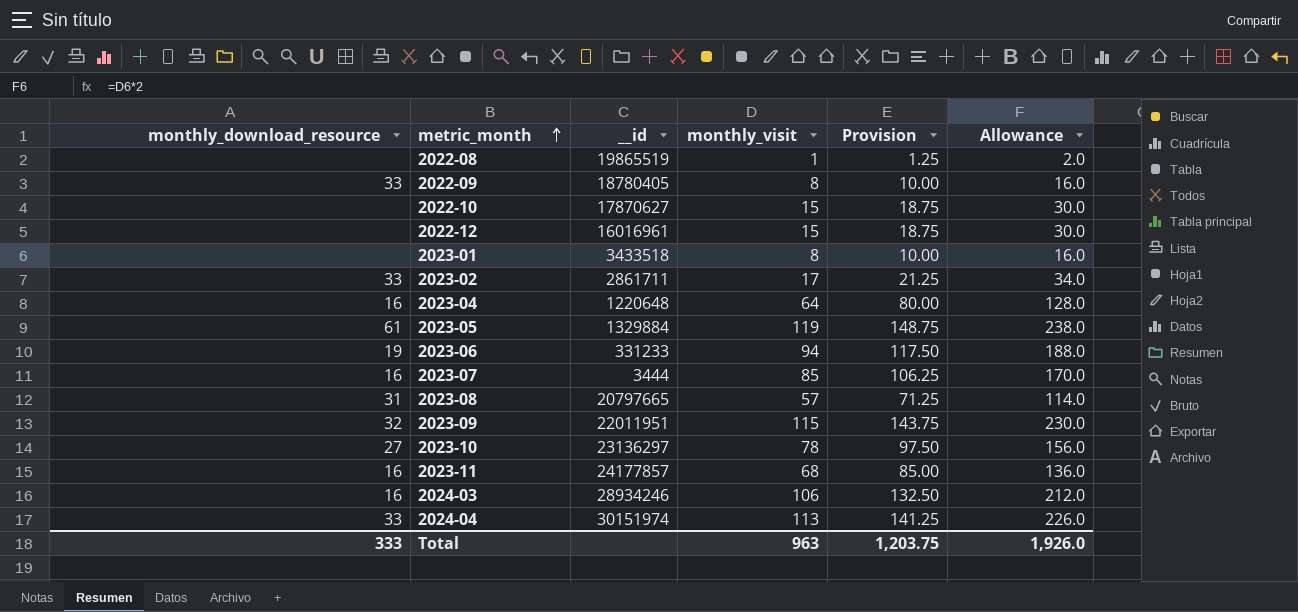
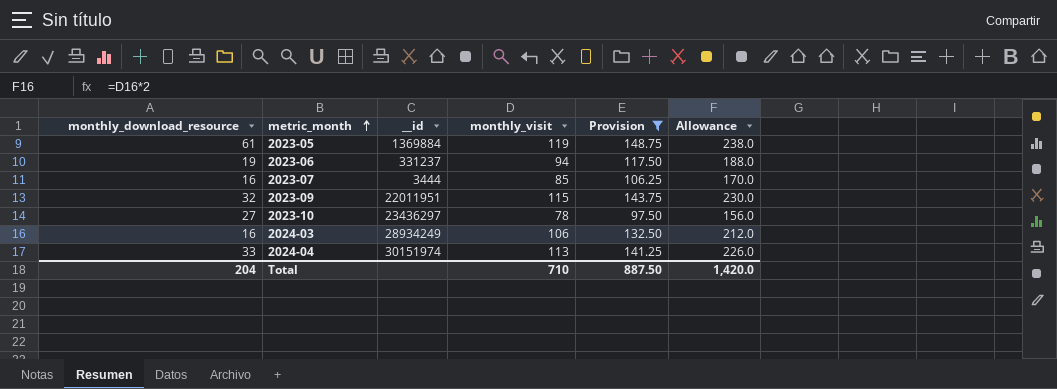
filter: none -> Provision >= 97.50
2023-05 | __id: 1329884 -> 1369884
2023-06 | __id: 331233 -> 331237
2023-10 | __id: 23136297 -> 23436297
2024-03 | __id: 28934246 -> 28934249
Total | monthly_download_resource: 333 -> 204
Total | monthly_visit: 963 -> 710
Total | Provision: 1,203.75 -> 887.50
Total | Allowance: 1,926.0 -> 1,420.0

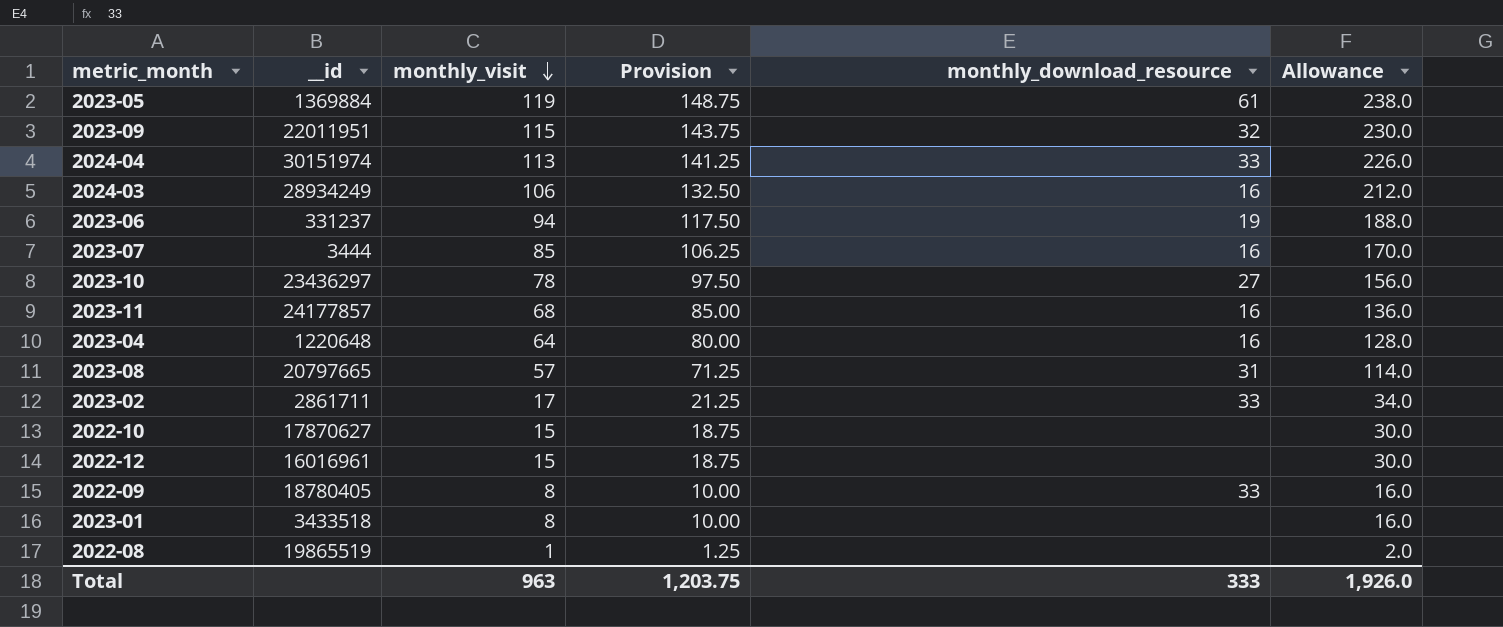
filter: Provision >= 97.50 -> none
row order: metric_month ascending -> monthly_visit descending
column monthly_download_resource | position: 1 -> 5
Total | monthly_visit: 710 -> 963
Total | Provision: 887.50 -> 1,203.75
Total | monthly_download_resource: 204 -> 333
Total | Allowance: 1,420.0 -> 1,926.0

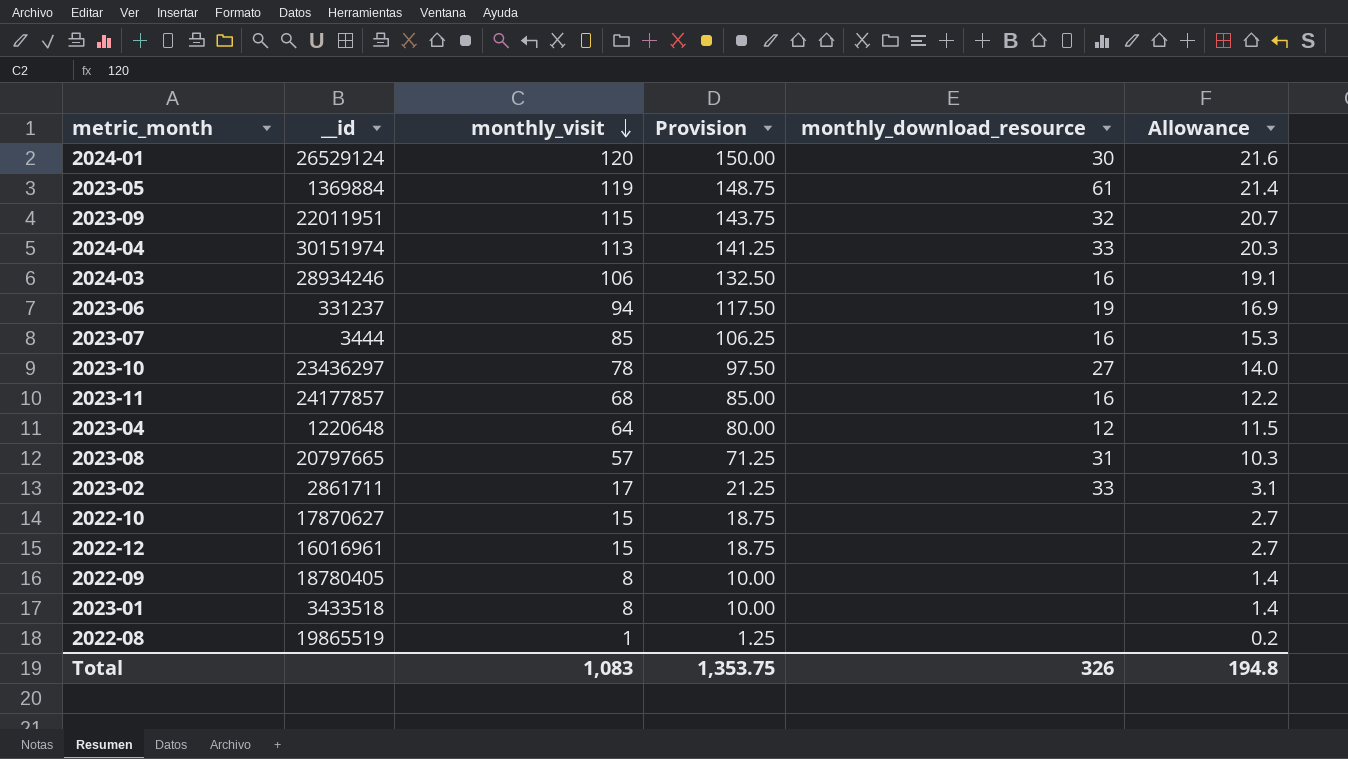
column Allowance | formula: [monthly_visit] * 2 -> [monthly_visit] * 0.18
row 2024-01: none -> 26529124 | 120 | 150.00 | 30 | 21.6
2024-03 | __id: 28934249 -> 28934246
2023-04 | monthly_download_resource: 16 -> 12
2022-09 | monthly_download_resource: 33 -> none
Total | monthly_visit: 963 -> 1,083
Total | Provision: 1,203.75 -> 1,353.75
Total | monthly_download_resource: 333 -> 326
Total | Allowance: 1,926.0 -> 194.8

